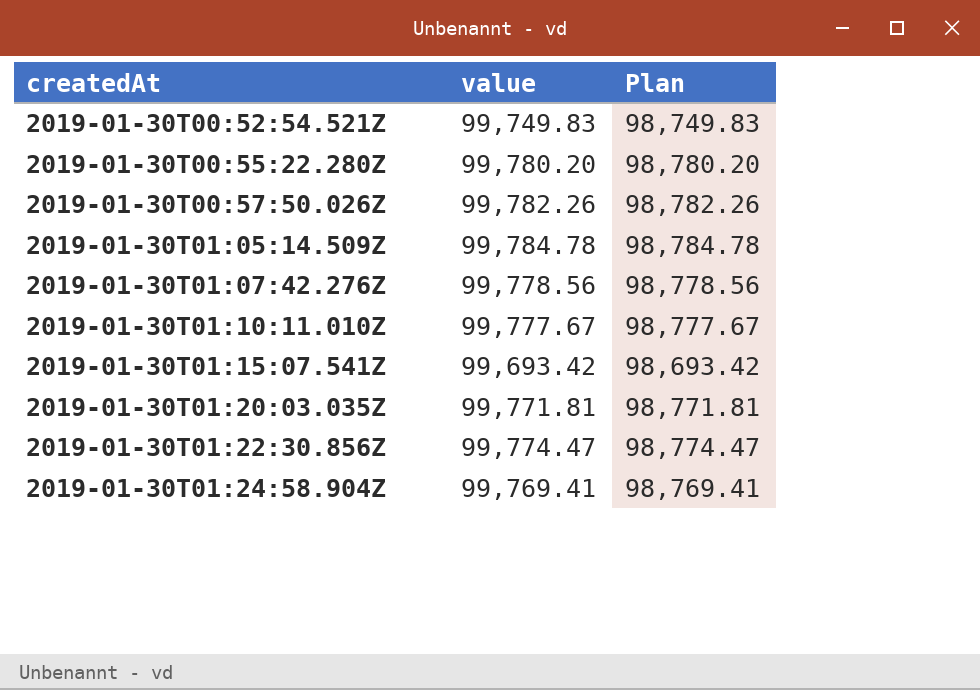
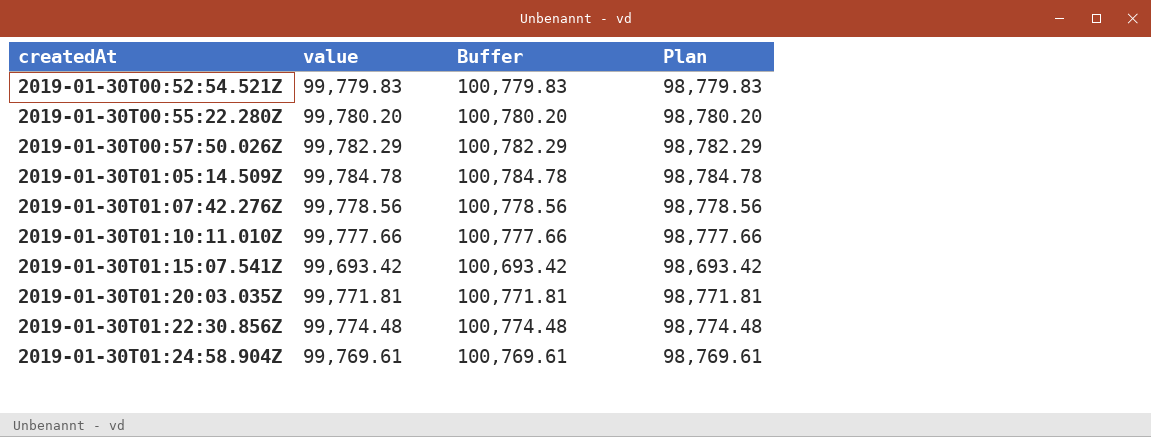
column Buffer | formula: none -> [value] + 1000
2019-01-30T00:52:54.521Z | value: 99,749.83 -> 99,779.83
2019-01-30T00:52:54.521Z | Plan: 98,749.83 -> 98,779.83
2019-01-30T00:57:50.026Z | value: 99,782.26 -> 99,782.29
2019-01-30T00:57:50.026Z | Plan: 98,782.26 -> 98,782.29
2019-01-30T01:10:11.010Z | value: 99,777.67 -> 99,777.66
2019-01-30T01:10:11.010Z | Plan: 98,777.67 -> 98,777.66
2019-01-30T01:22:30.856Z | value: 99,774.47 -> 99,774.48
2019-01-30T01:22:30.856Z | Plan: 98,774.47 -> 98,774.48
2019-01-30T01:24:58.904Z | value: 99,769.41 -> 99,769.61
2019-01-30T01:24:58.904Z | Plan: 98,769.41 -> 98,769.61

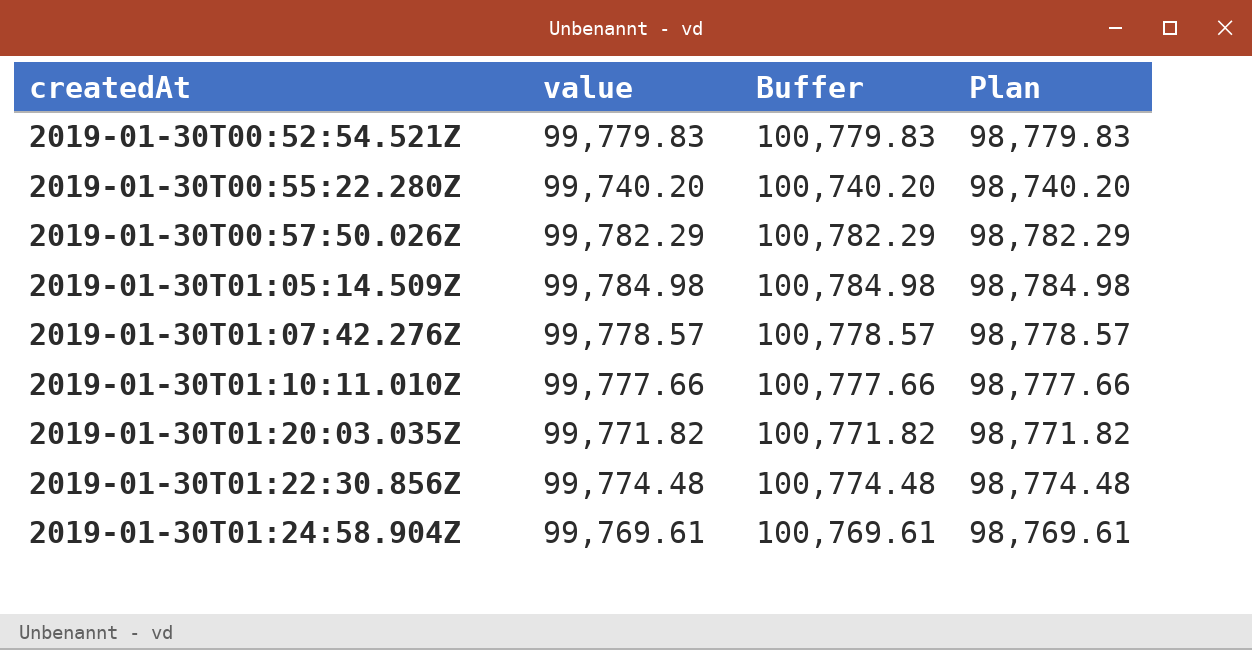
row 2019-01-30T01:15:07.541Z: 99,693.42 | 100,693.42 | 98,693.42 -> none
2019-01-30T00:55:22.280Z | value: 99,780.20 -> 99,740.20
2019-01-30T00:55:22.280Z | Buffer: 100,780.20 -> 100,740.20
2019-01-30T00:55:22.280Z | Plan: 98,780.20 -> 98,740.20
2019-01-30T01:05:14.509Z | value: 99,784.78 -> 99,784.98
2019-01-30T01:05:14.509Z | Buffer: 100,784.78 -> 100,784.98
2019-01-30T01:05:14.509Z | Plan: 98,784.78 -> 98,784.98
2019-01-30T01:07:42.276Z | value: 99,778.56 -> 99,778.57
2019-01-30T01:07:42.276Z | Buffer: 100,778.56 -> 100,778.57
2019-01-30T01:07:42.276Z | Plan: 98,778.56 -> 98,778.57
2019-01-30T01:20:03.035Z | value: 99,771.81 -> 99,771.82
2019-01-30T01:20:03.035Z | Buffer: 100,771.81 -> 100,771.82
2019-01-30T01:20:03.035Z | Plan: 98,771.81 -> 98,771.82

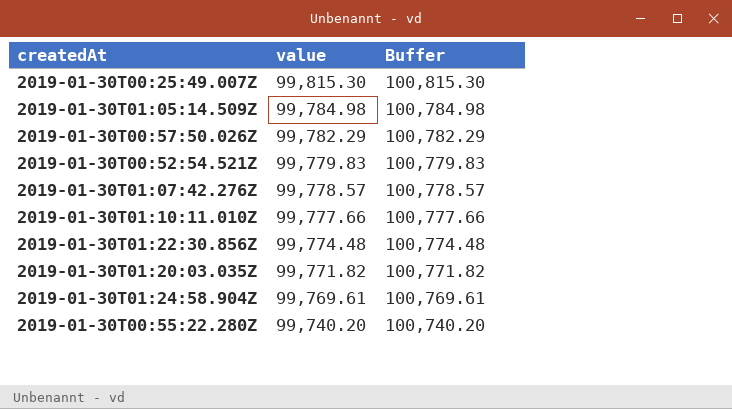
row order: createdAt ascending -> value descending
column Plan | formula: [value] - 1000 -> none
row 2019-01-30T00:25:49.007Z: none -> 99,815.30 | 100,815.30

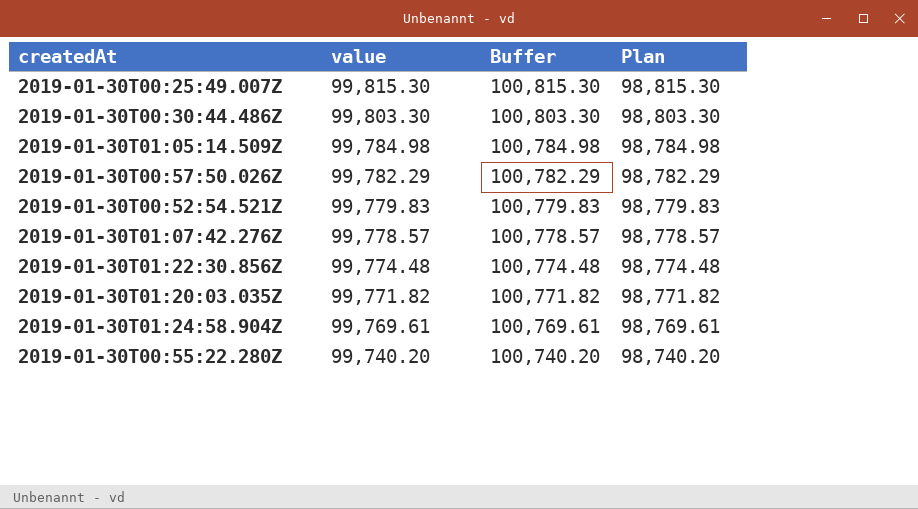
column Plan | formula: none -> [value] - 1000
row 2019-01-30T01:10:11.010Z: 99,777.66 | 100,777.66 -> none
row 2019-01-30T00:30:44.486Z: none -> 99,803.30 | 100,803.30 | 98,803.30

